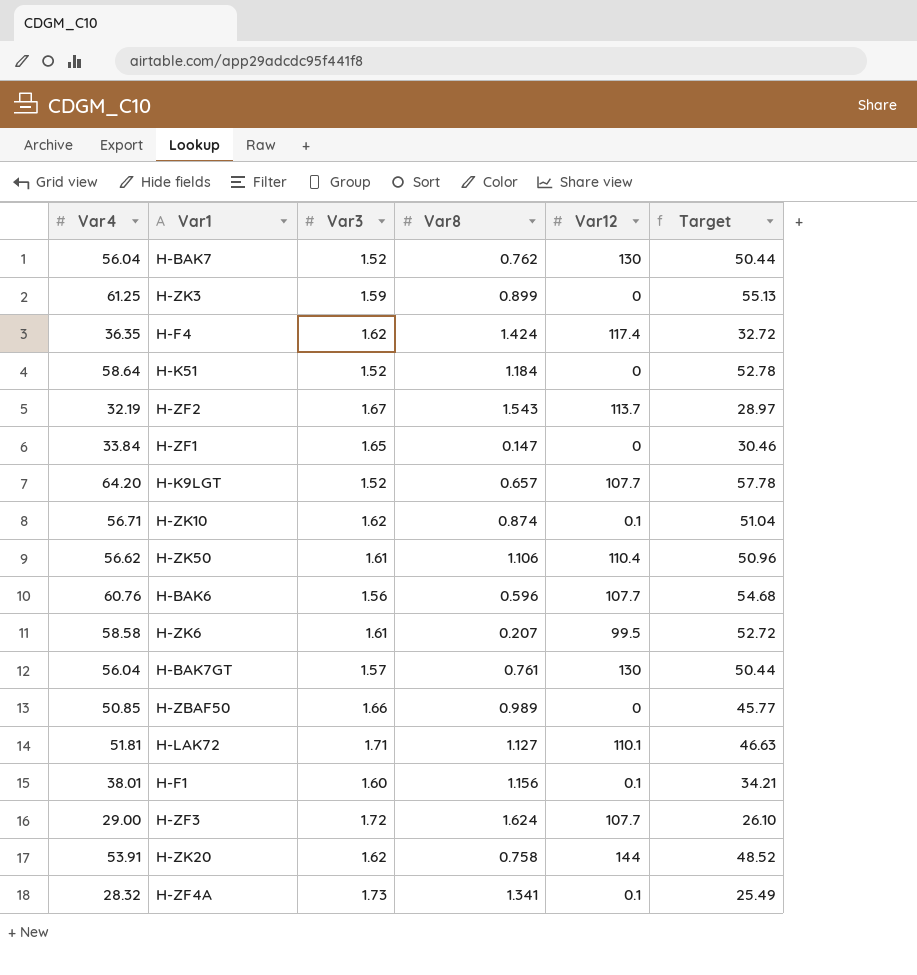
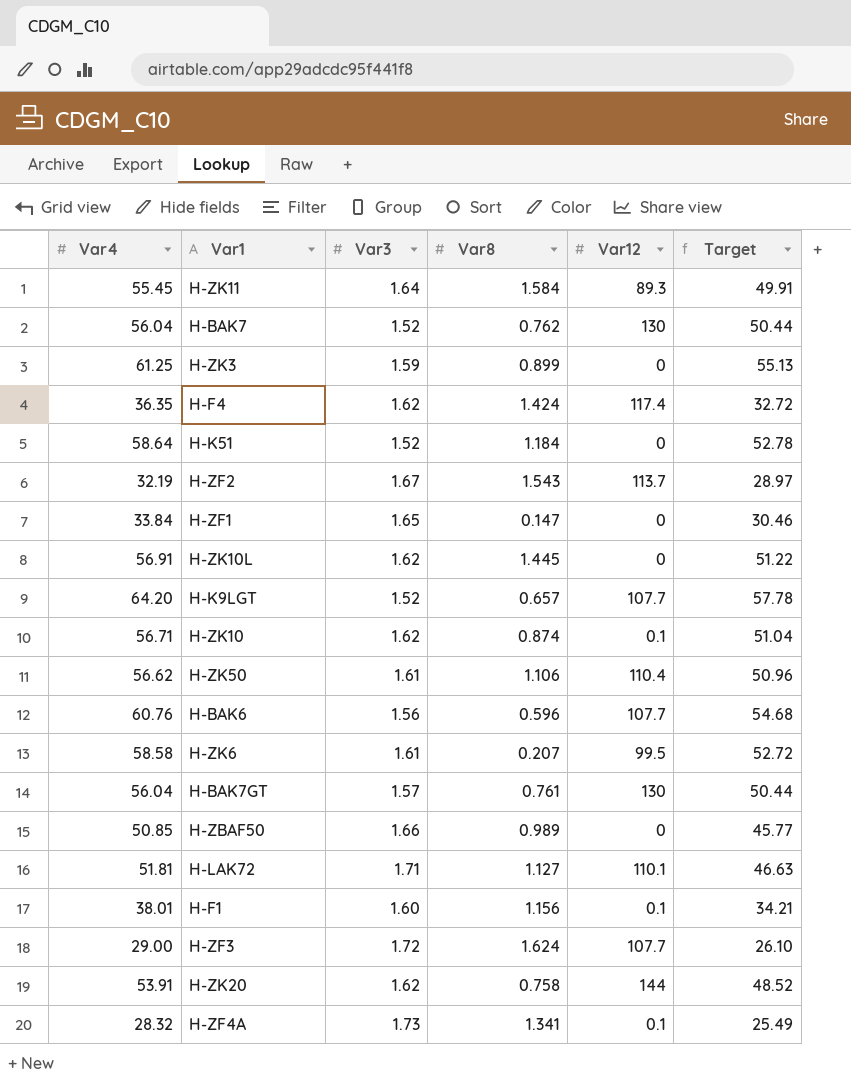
row H-ZK11: none -> 55.45 | 1.64 | 1.584 | 89.3 | 49.91
row H-ZK10L: none -> 56.91 | 1.62 | 1.445 | 0 | 51.22

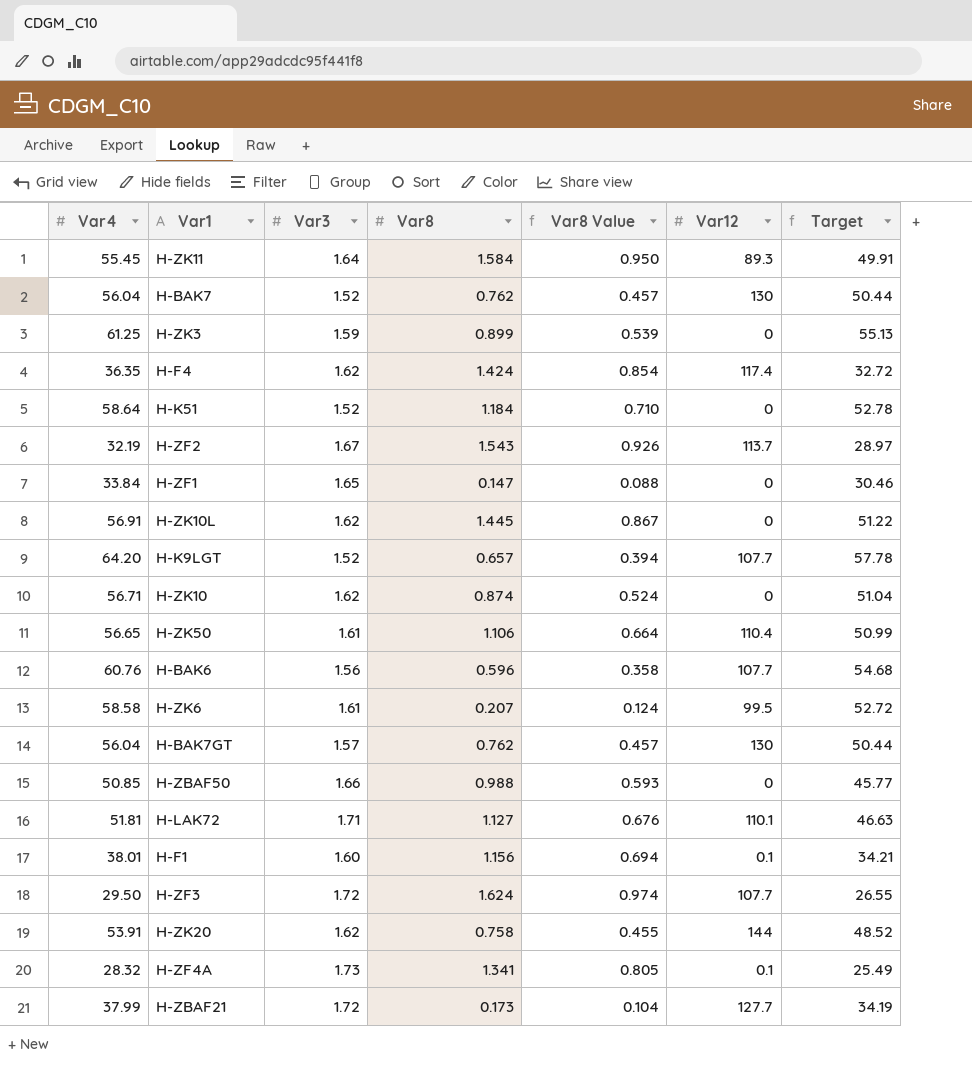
column Var8 Value | formula: none -> [Var8] * 0.6
H-ZK10 | Var12: 0.1 -> 0
H-ZK50 | Var4: 56.62 -> 56.65
H-ZK50 | Target: 50.96 -> 50.99
H-BAK7GT | Var8: 0.761 -> 0.762
H-ZBAF50 | Var8: 0.989 -> 0.988
H-ZF3 | Var4: 29.00 -> 29.50
H-ZF3 | Target: 26.10 -> 26.55
row H-ZBAF21: none -> 37.99 | 1.72 | 0.173 | 0.104 | 127.7 | 34.19

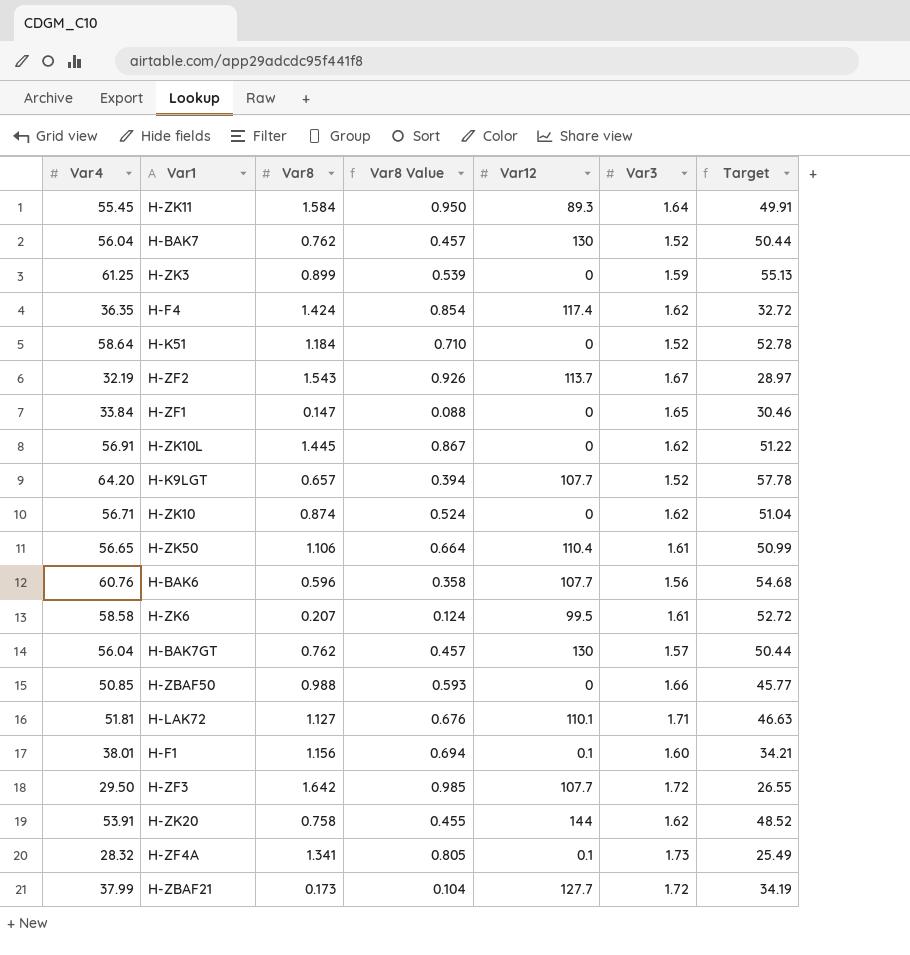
column Var3 | position: 3 -> 6
H-ZF3 | Var8: 1.624 -> 1.642
H-ZF3 | Var8 Value: 0.974 -> 0.985

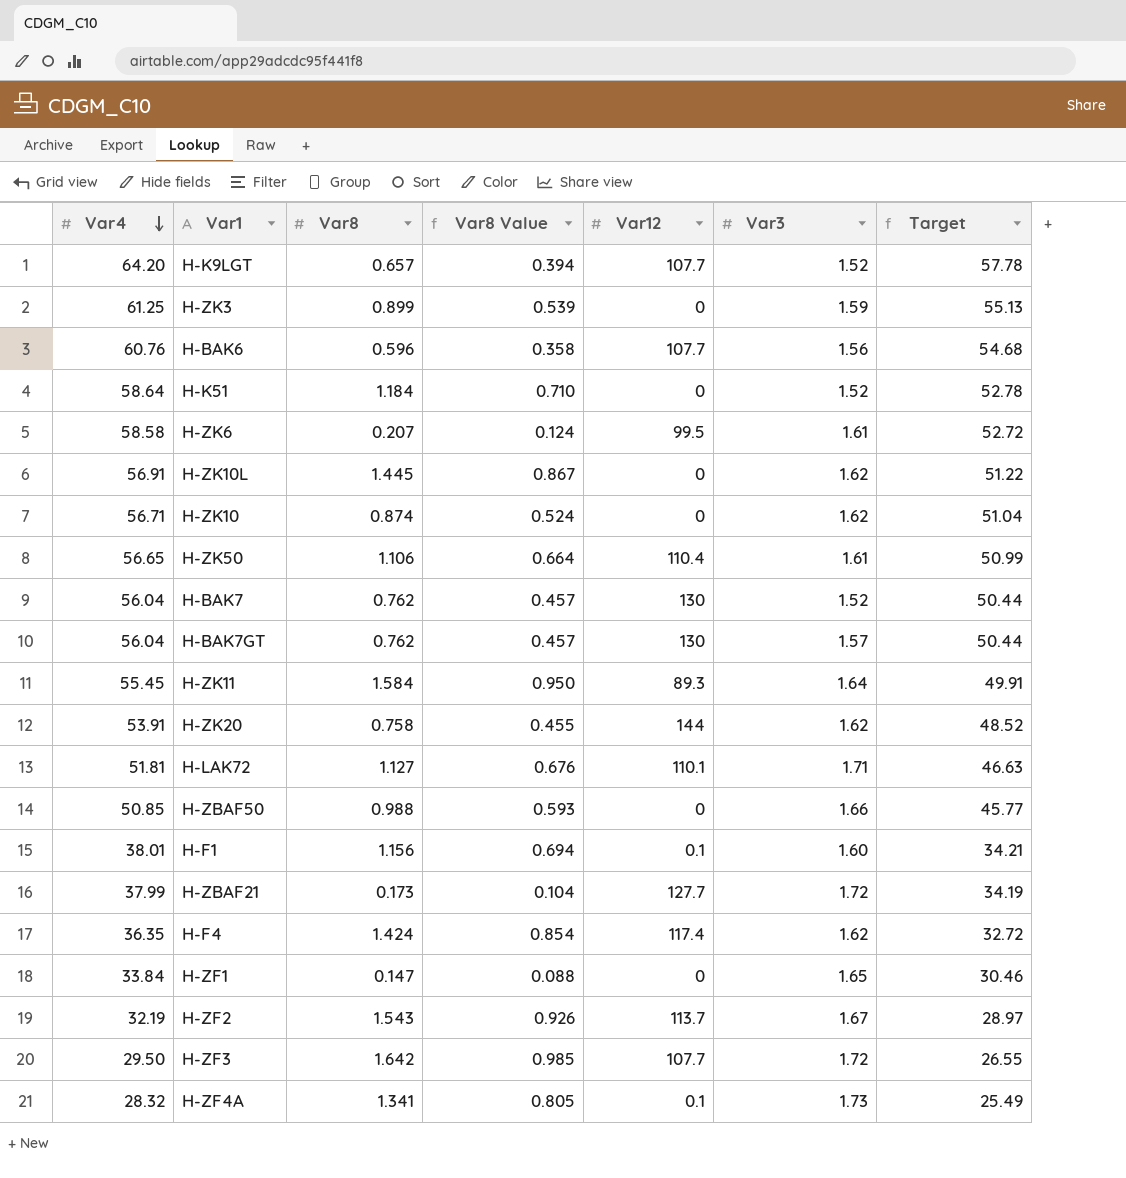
row order: none -> Var4 descending

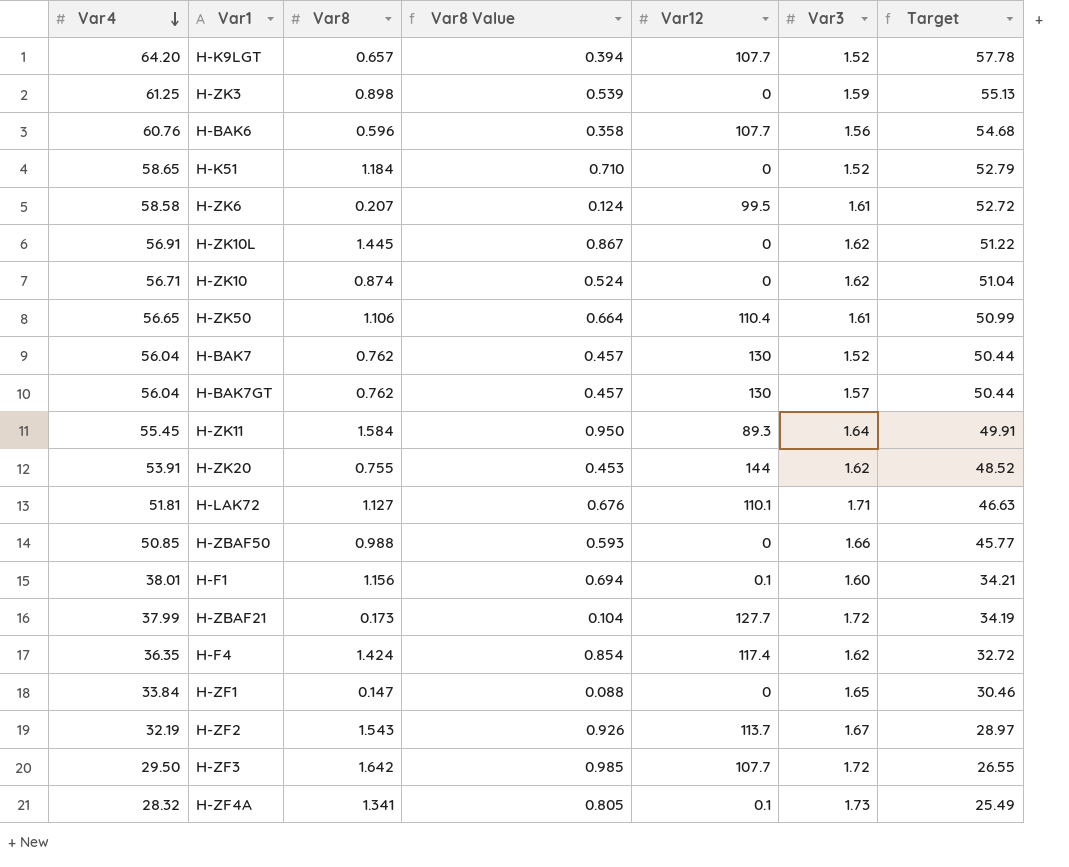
H-ZK3 | Var8: 0.899 -> 0.898
H-K51 | Var4: 58.64 -> 58.65
H-K51 | Target: 52.78 -> 52.79
H-ZK20 | Var8: 0.758 -> 0.755
H-ZK20 | Var8 Value: 0.455 -> 0.453

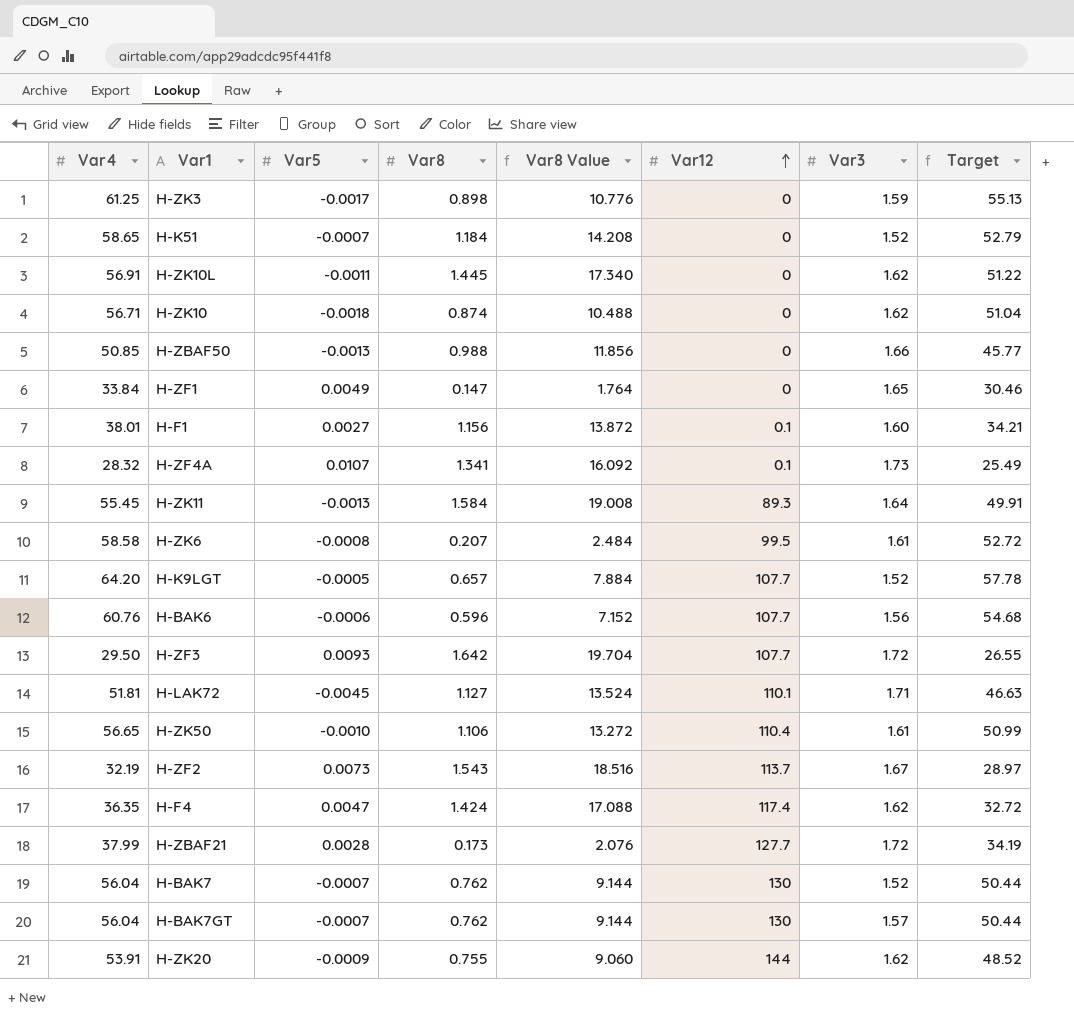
row order: Var4 descending -> Var12 ascending
column Var5 | position: none -> 3
column Var8 Value | formula: [Var8] * 0.6 -> [Var8] * 12

